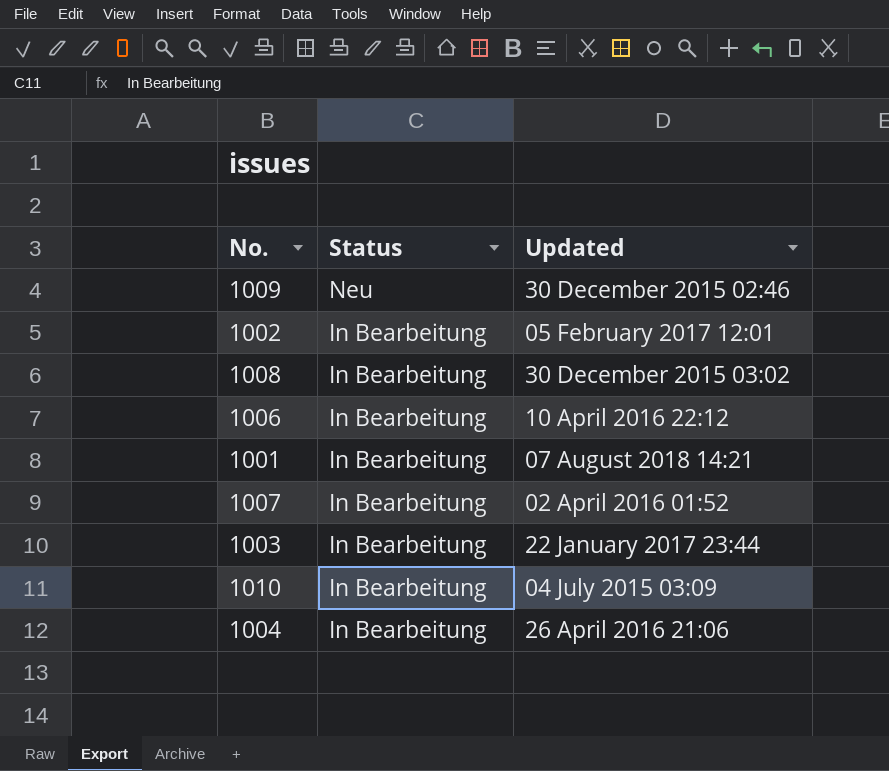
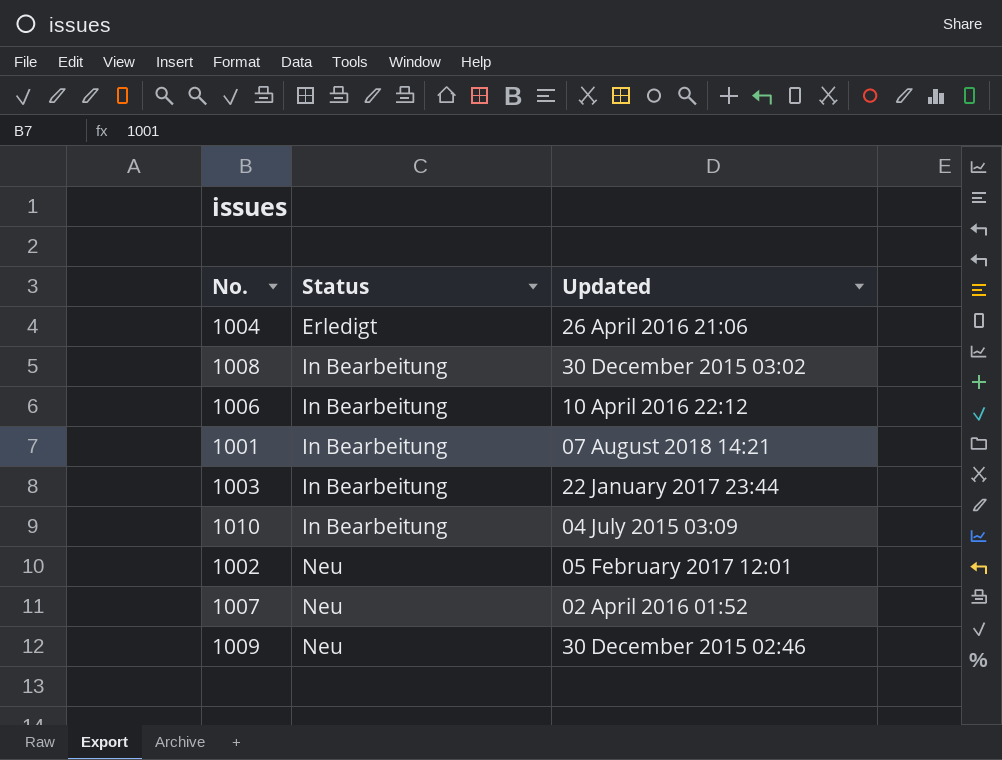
row order: Status descending -> Status ascending
1004 | Status: In Bearbeitung -> Erledigt
1002 | Status: In Bearbeitung -> Neu
1007 | Status: In Bearbeitung -> Neu

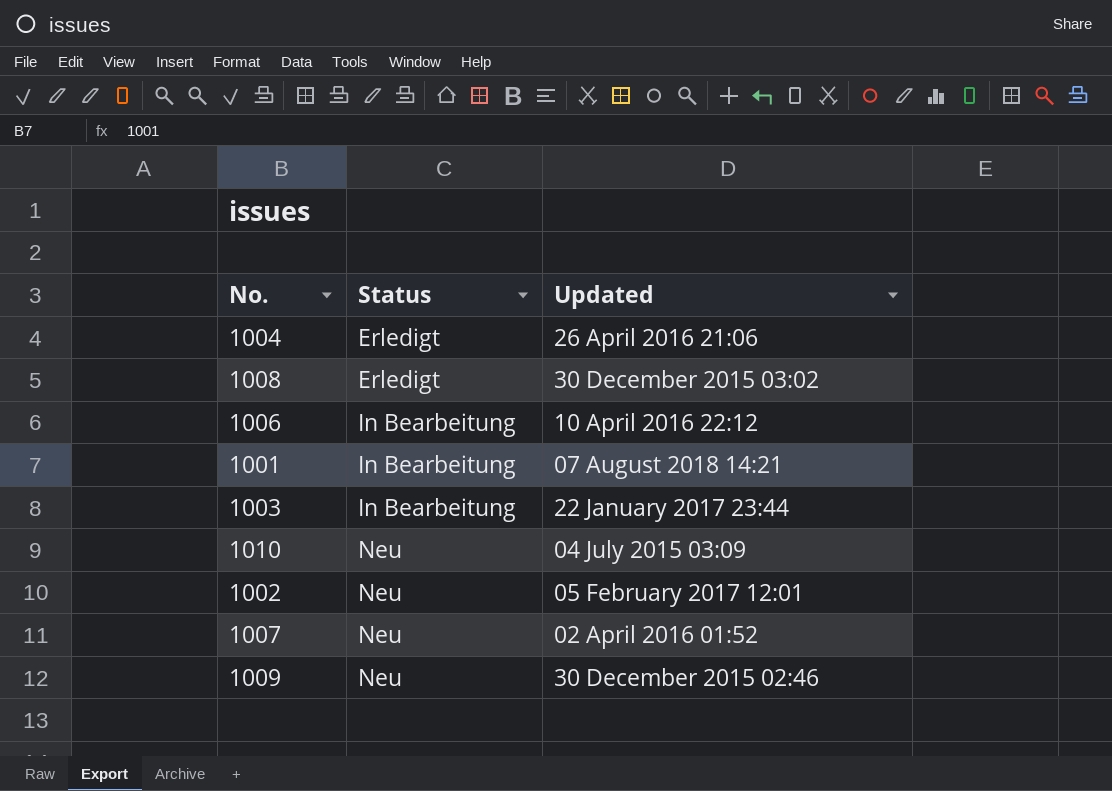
1008 | Status: In Bearbeitung -> Erledigt
1010 | Status: In Bearbeitung -> Neu

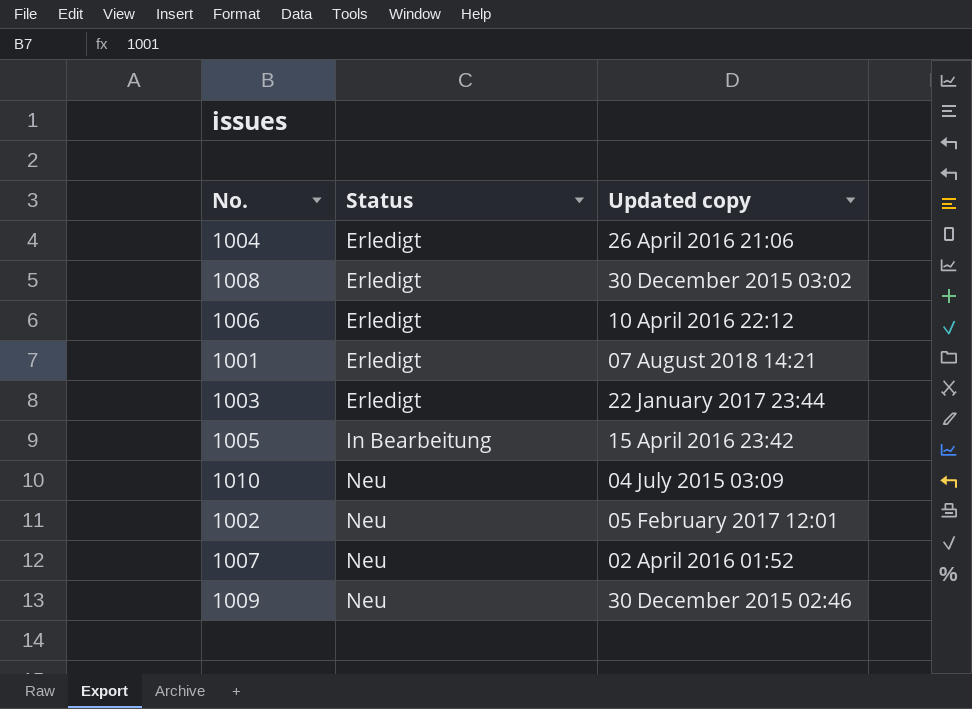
column name: Updated -> Updated copy
1006 | Status: In Bearbeitung -> Erledigt
1001 | Status: In Bearbeitung -> Erledigt
1003 | Status: In Bearbeitung -> Erledigt
row 1005: none -> In Bearbeitung | 15 April 2016 23:42

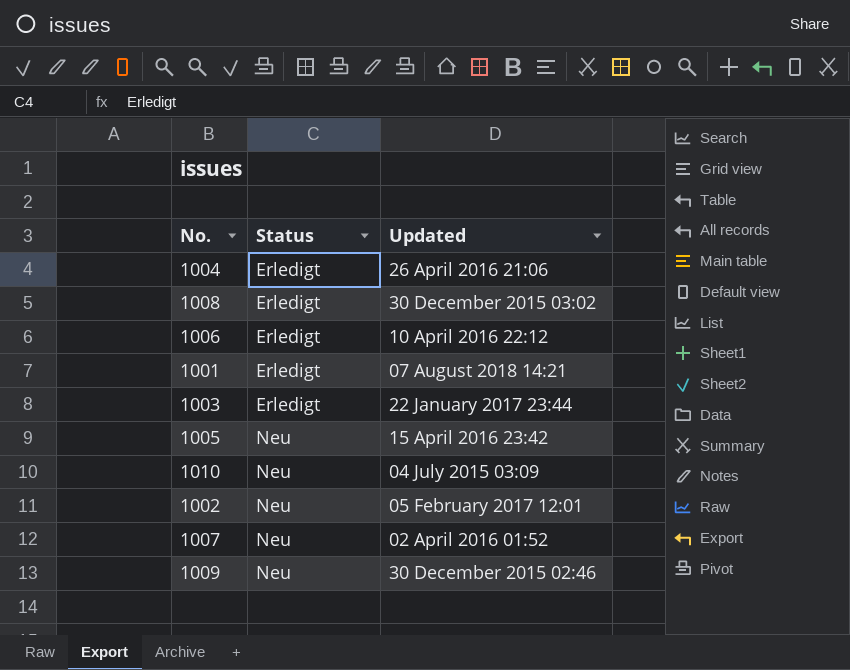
column name: Updated copy -> Updated
1005 | Status: In Bearbeitung -> Neu

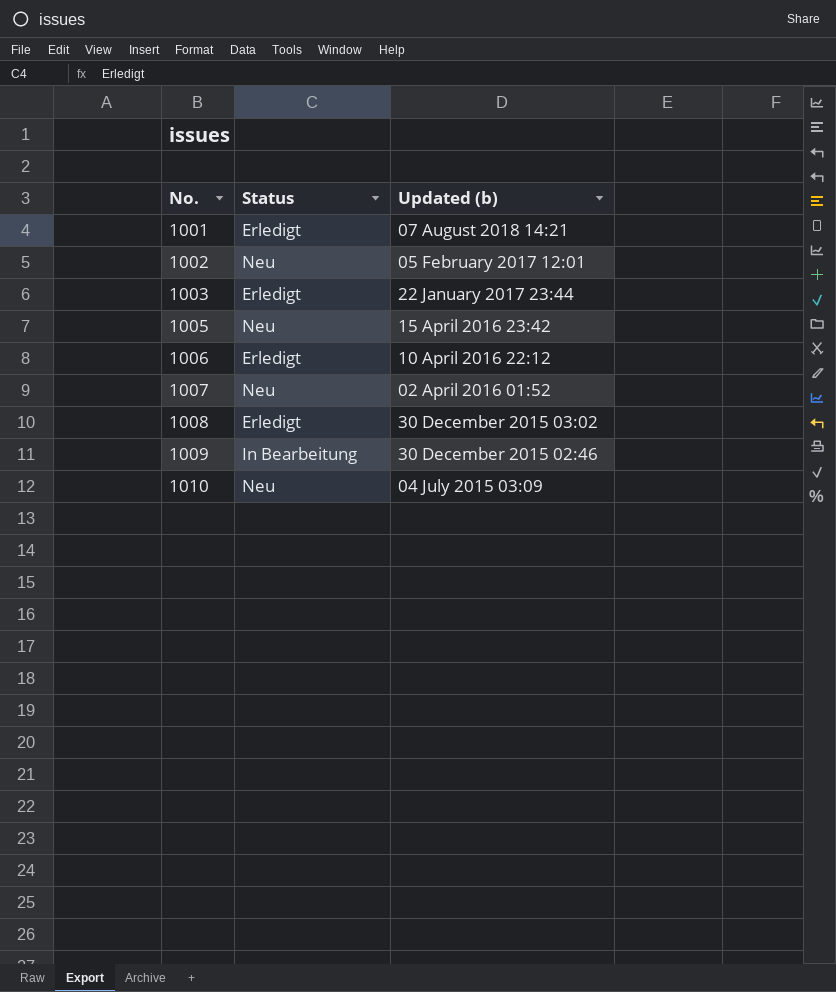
row order: Status ascending -> No. ascending
column name: Updated -> Updated (b)
row 1004: Erledigt | 26 April 2016 21:06 -> none
1009 | Status: Neu -> In Bearbeitung

